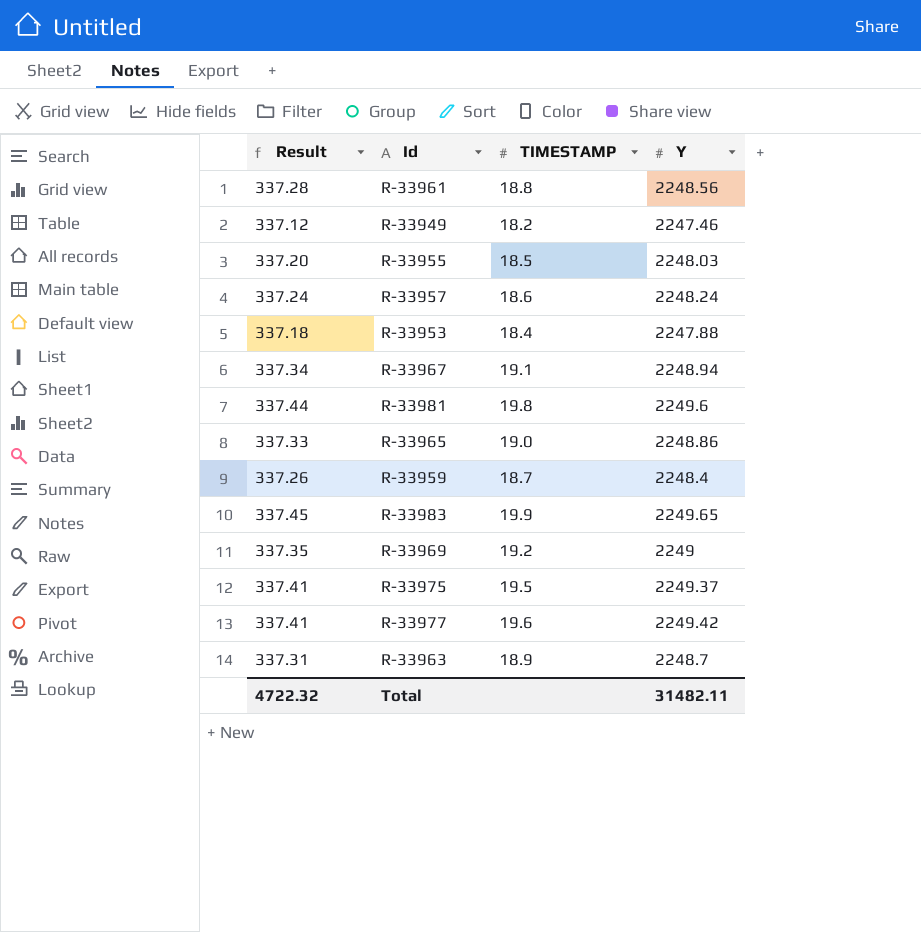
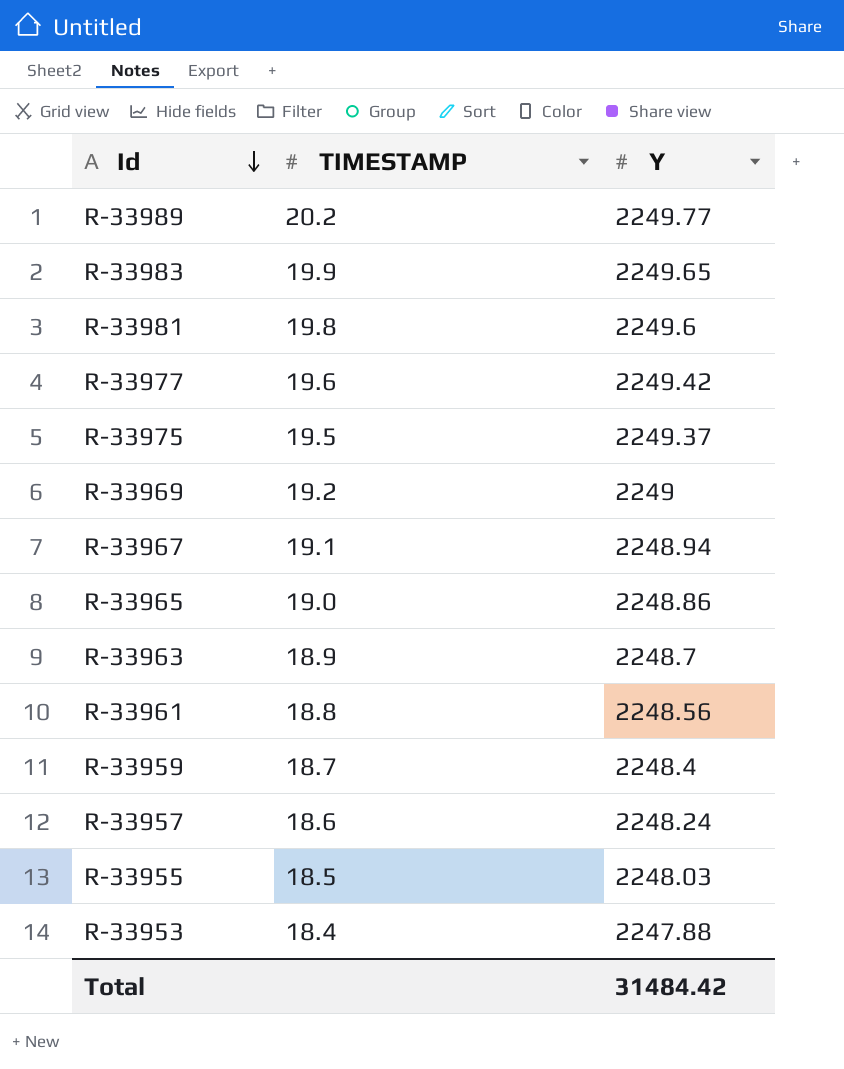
row order: none -> Id descending
column Result | formula: [Y] * 0.15 -> none
row R-33949: 337.12 | 18.2 | 2247.46 -> none
row R-33989: none -> 20.2 | 2249.77
Total | Y: 31482.11 -> 31484.42

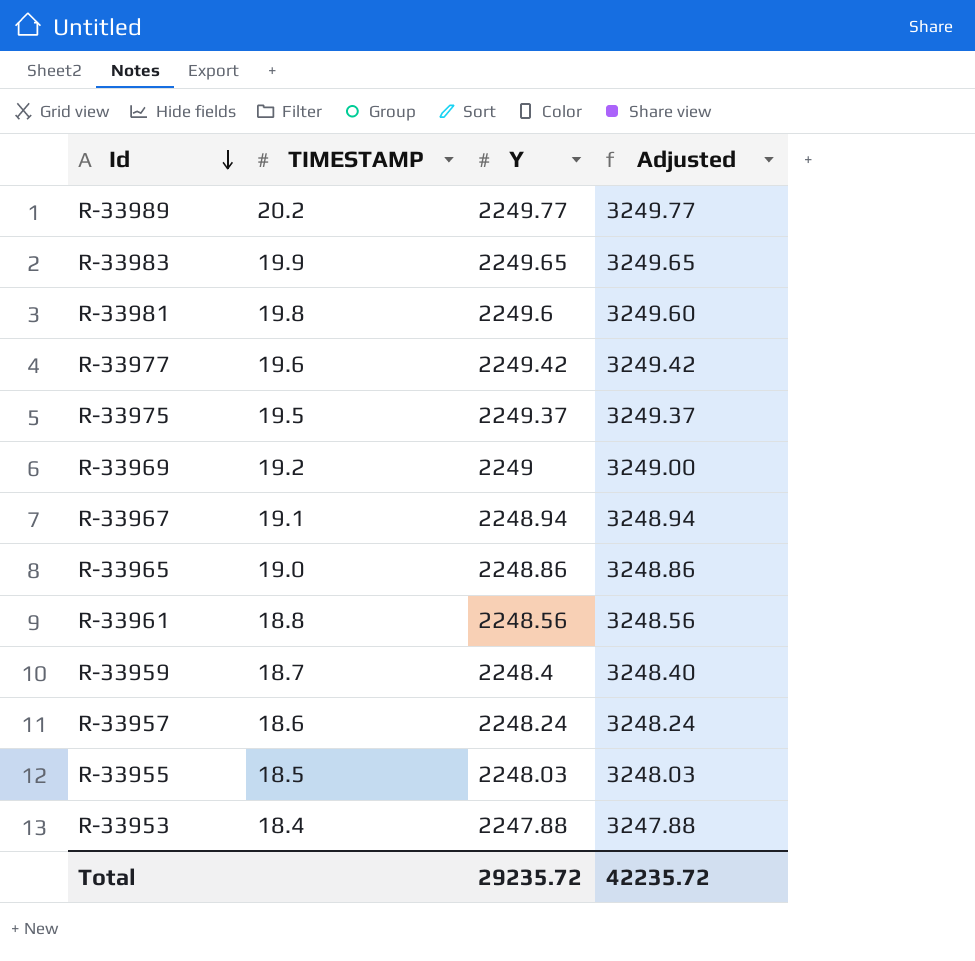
column Adjusted | formula: none -> [Y] + 1000
row R-33963: 18.9 | 2248.7 -> none
Total | Y: 31484.42 -> 29235.72

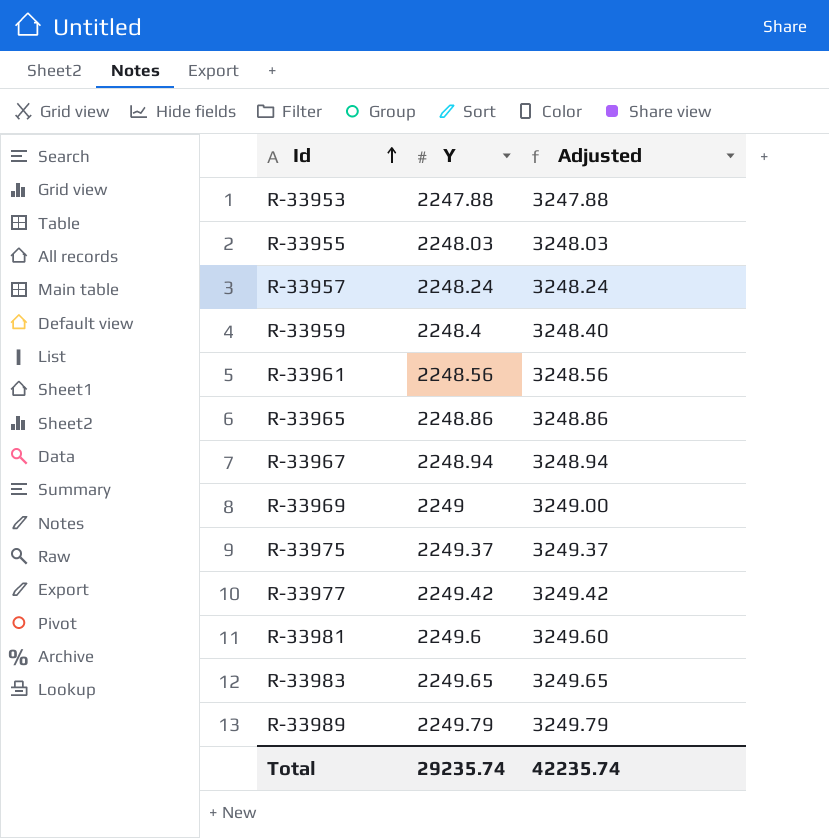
row order: Id descending -> Id ascending
column TIMESTAMP | position: 2 -> none
R-33989 | Y: 2249.77 -> 2249.79
R-33989 | Adjusted: 3249.77 -> 3249.79
Total | Y: 29235.72 -> 29235.74
Total | Adjusted: 42235.72 -> 42235.74

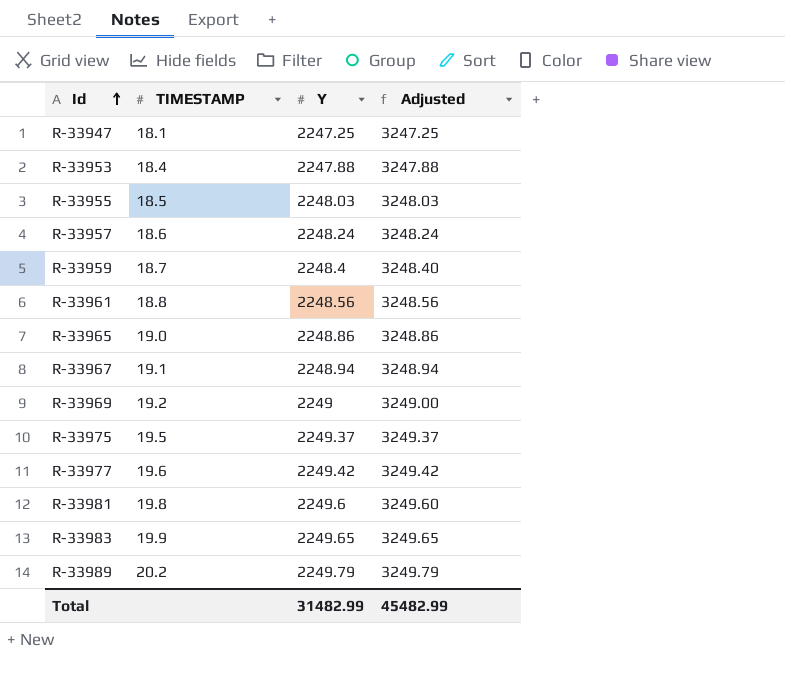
column TIMESTAMP | position: none -> 2
row R-33947: none -> 18.1 | 2247.25 | 3247.25
Total | Y: 29235.74 -> 31482.99
Total | Adjusted: 42235.74 -> 45482.99

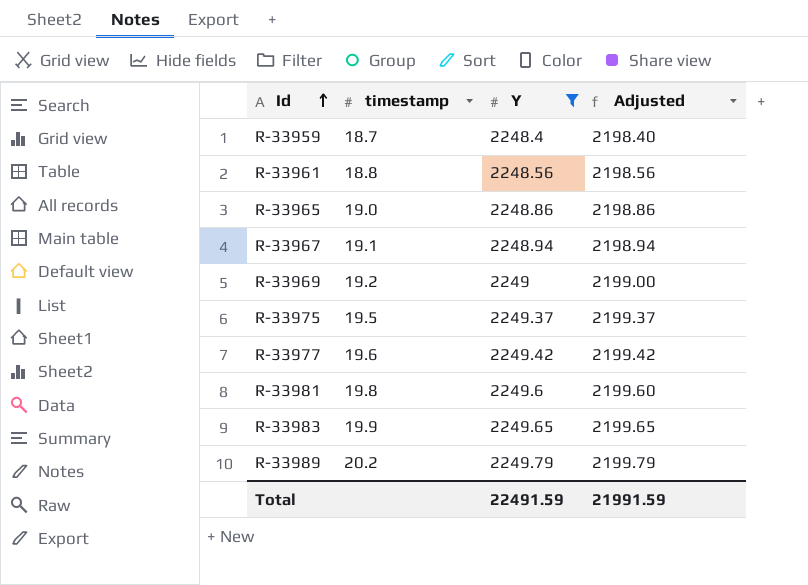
filter: none -> Y >= 2248.4
column name: TIMESTAMP -> timestamp
column Adjusted | formula: [Y] + 1000 -> [Y] - 50
Total | Y: 31482.99 -> 22491.59
Total | Adjusted: 45482.99 -> 21991.59

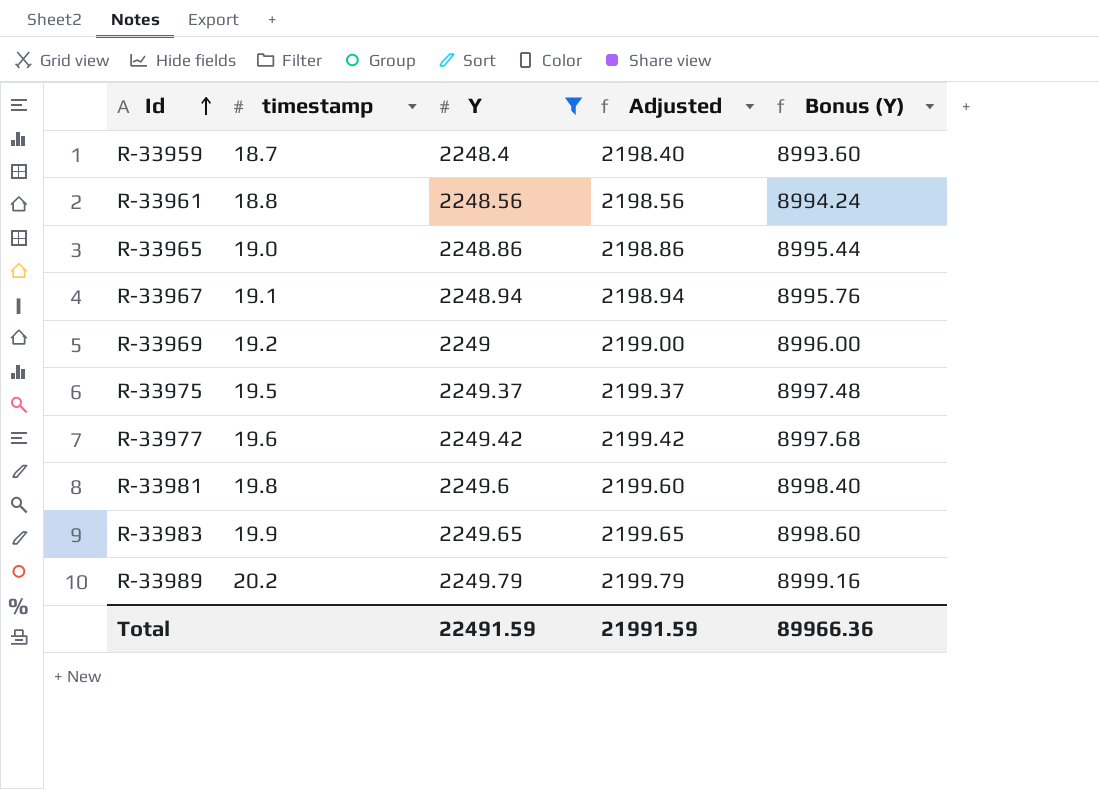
column Bonus (Y) | formula: none -> [Y] * 4

